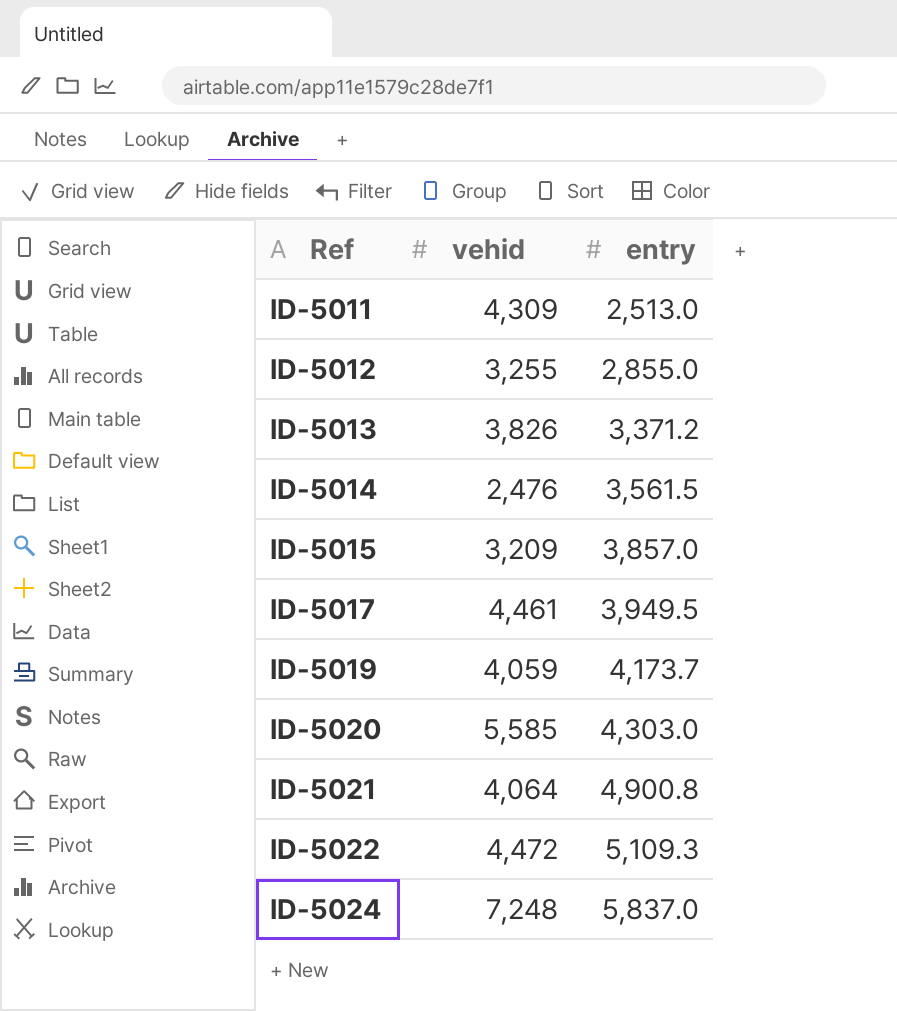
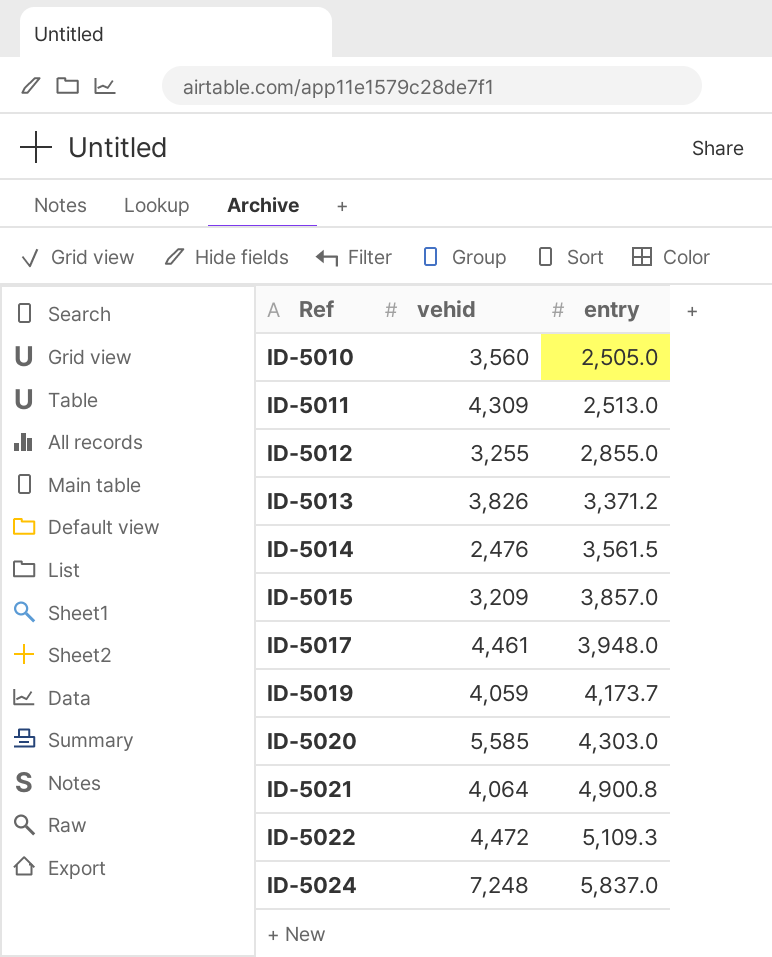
row ID-5010: none -> 3,560 | 2,505.0
ID-5017 | entry: 3,949.5 -> 3,948.0

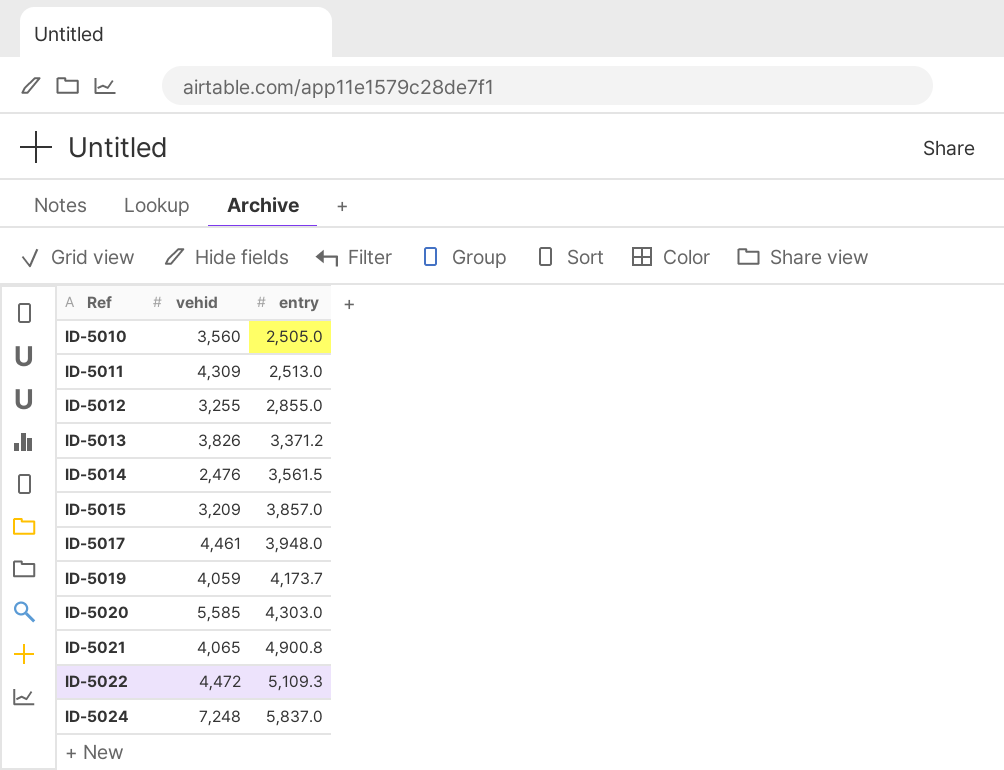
ID-5021 | vehid: 4,064 -> 4,065

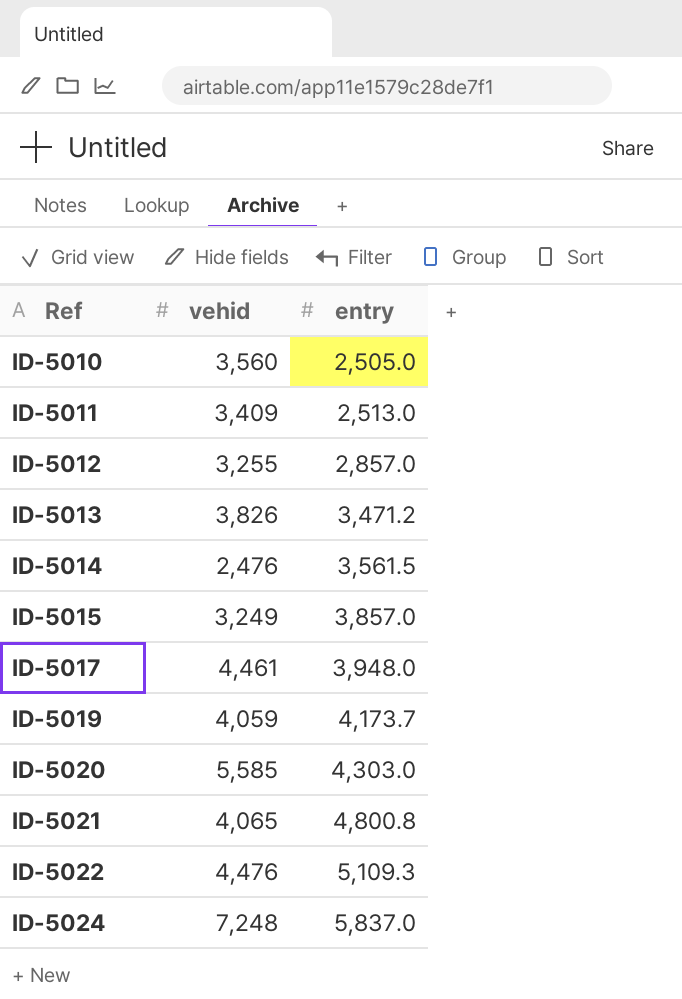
ID-5011 | vehid: 4,309 -> 3,409
ID-5012 | entry: 2,855.0 -> 2,857.0
ID-5013 | entry: 3,371.2 -> 3,471.2
ID-5015 | vehid: 3,209 -> 3,249
ID-5021 | entry: 4,900.8 -> 4,800.8
ID-5022 | vehid: 4,472 -> 4,476

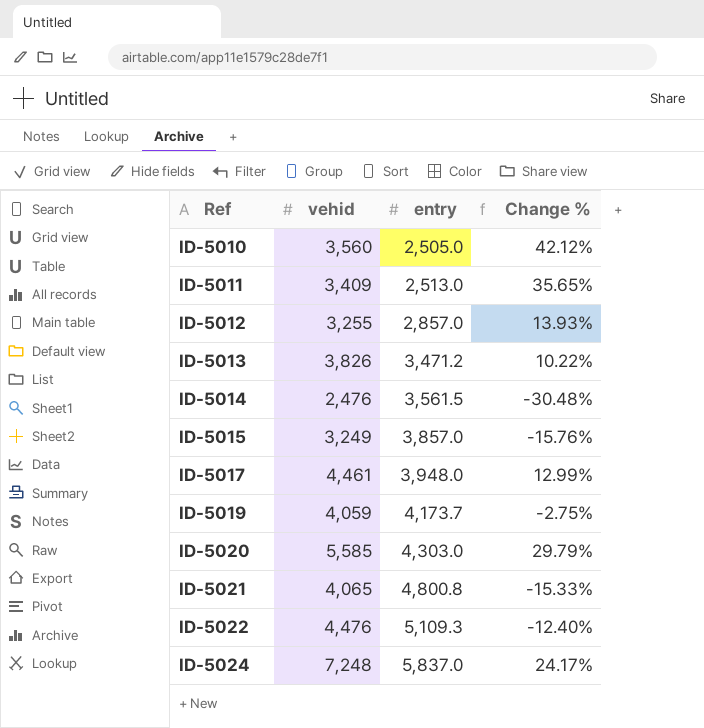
column Change % | formula: none -> ([vehid] - [entry]) / [entry]

